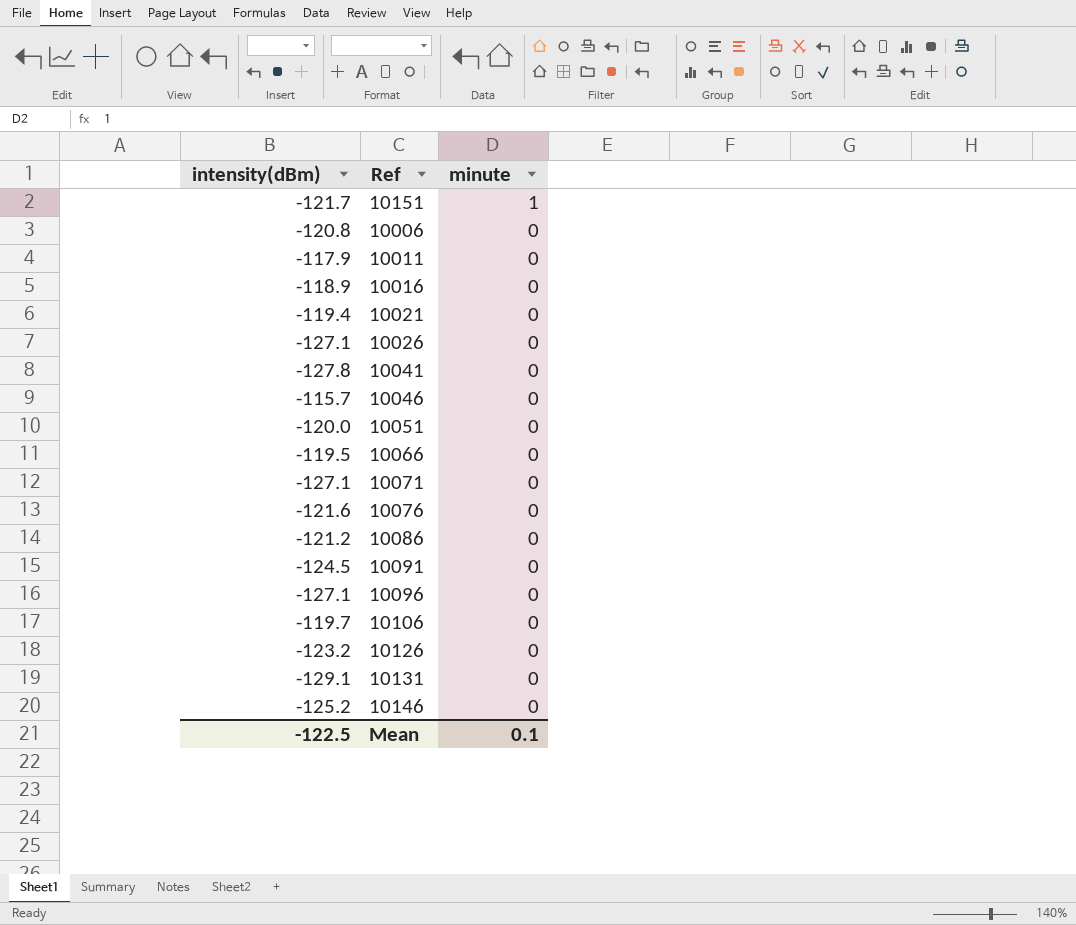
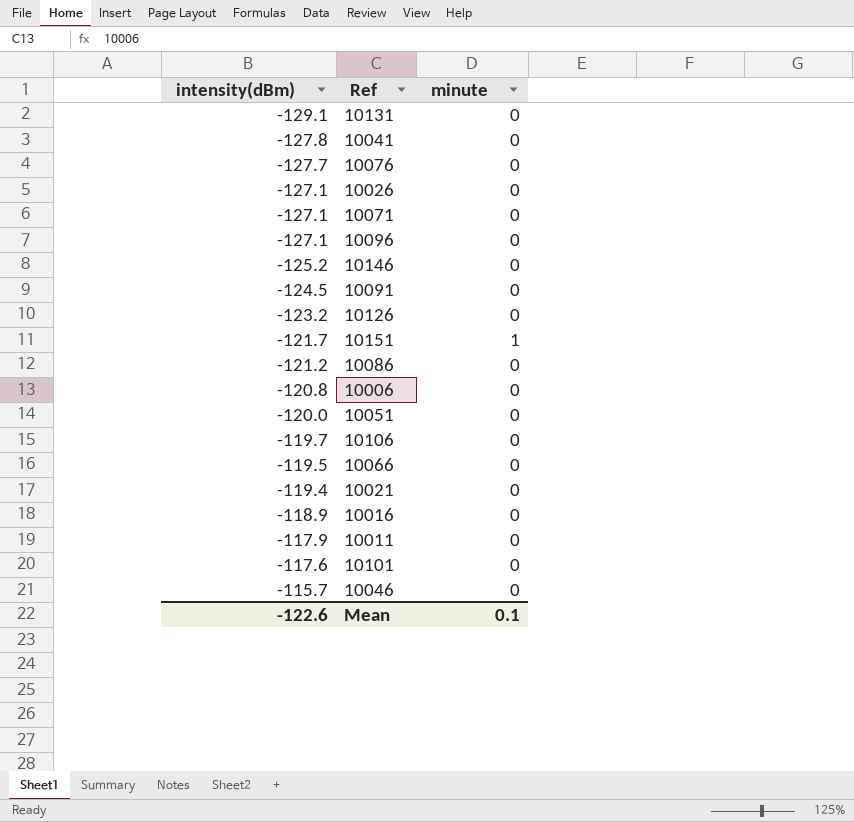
row order: minute descending -> intensity(dBm) ascending
10076 | intensity(dBm): -121.6 -> -127.7
row 10101: none -> -117.6 | 0
Mean | intensity(dBm): -122.5 -> -122.6

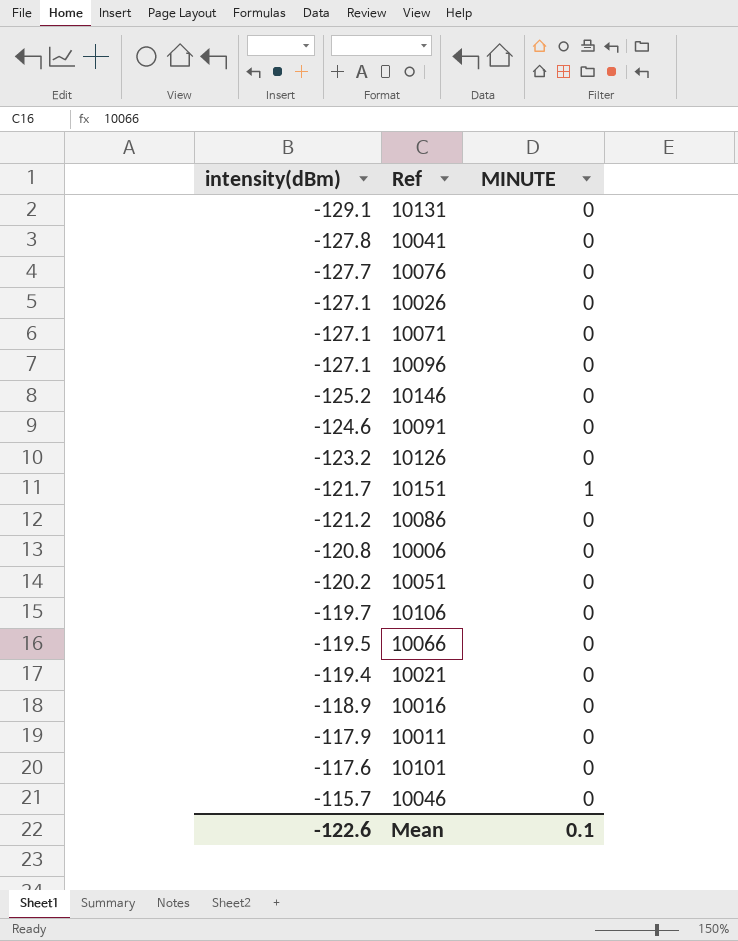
column name: minute -> MINUTE
10091 | intensity(dBm): -124.5 -> -124.6
10051 | intensity(dBm): -120.0 -> -120.2

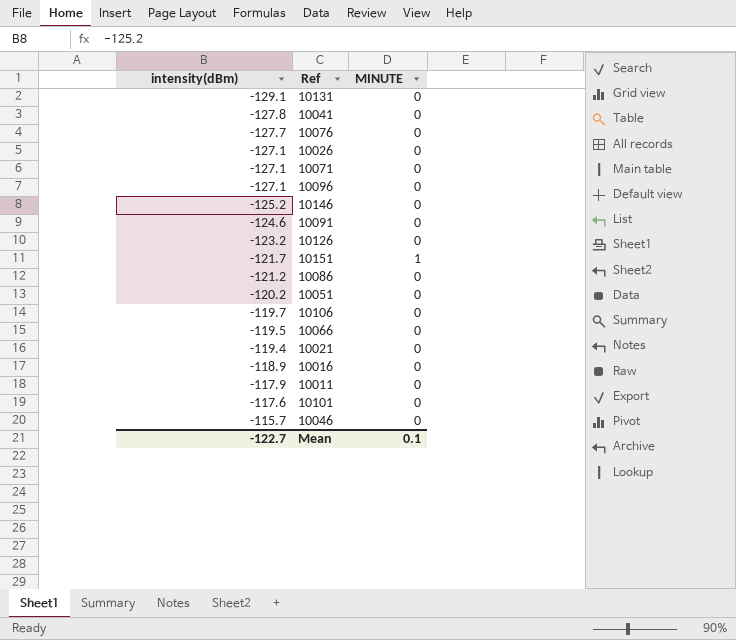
row 10006: -120.8 | 0 -> none
Mean | intensity(dBm): -122.6 -> -122.7

